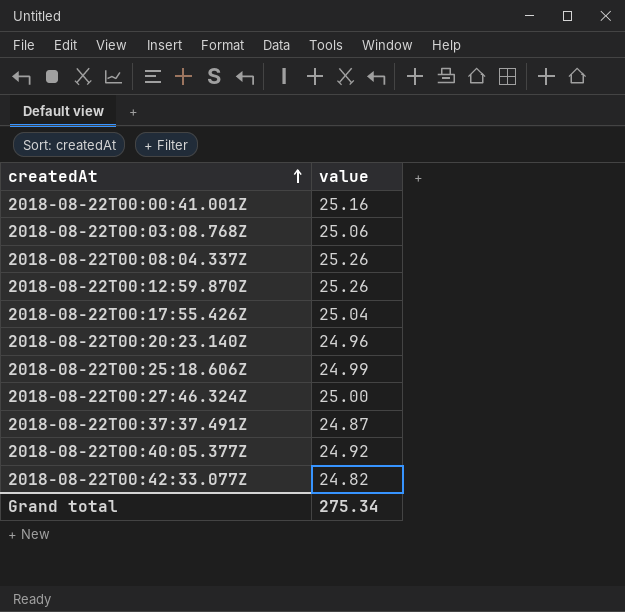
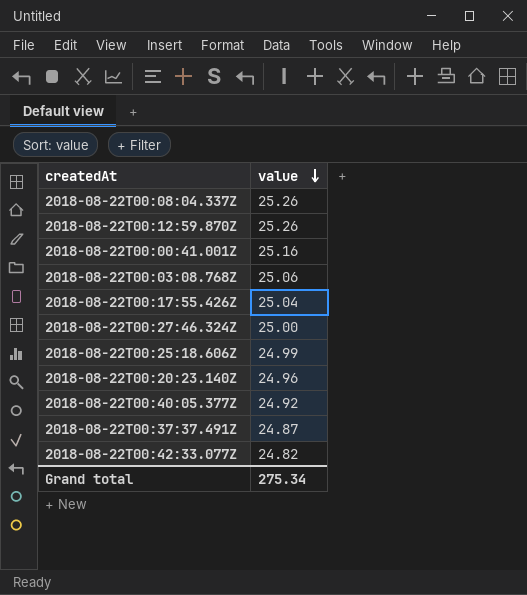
row order: createdAt ascending -> value descending

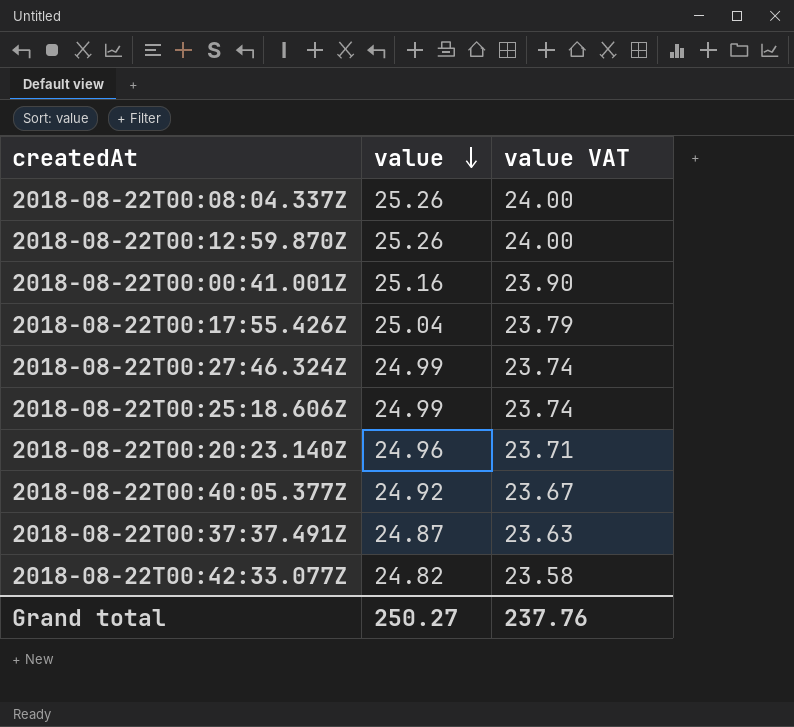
column value VAT | formula: none -> [value] * 0.95
row 2018-08-22T00:03:08.768Z: 25.06 -> none
2018-08-22T00:27:46.324Z | value: 25.00 -> 24.99
Grand total | value: 275.34 -> 250.27

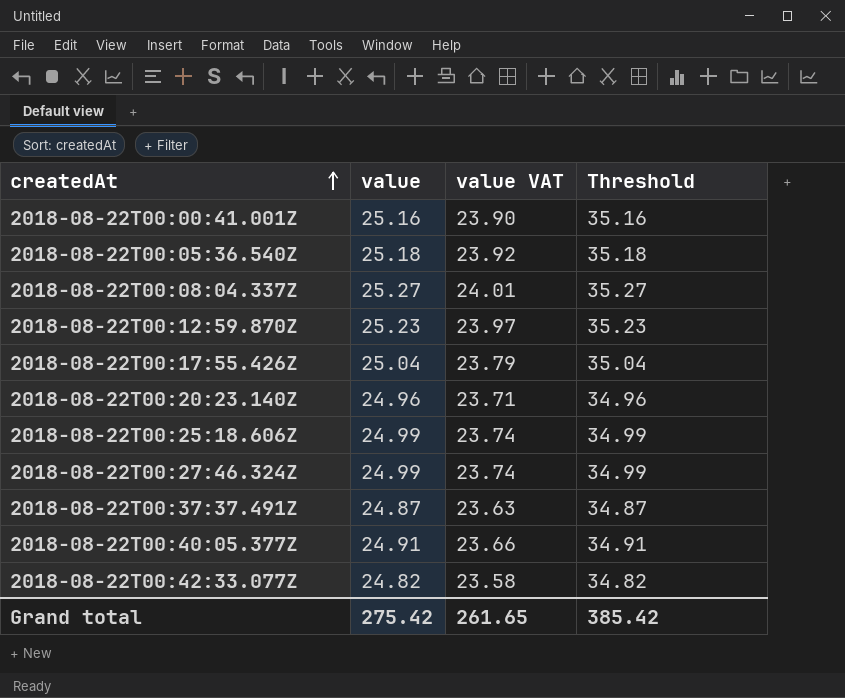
row order: value descending -> createdAt ascending
column Threshold | formula: none -> [value] + 10
row 2018-08-22T00:05:36.540Z: none -> 25.18 | 23.92 | 35.18
2018-08-22T00:08:04.337Z | value: 25.26 -> 25.27
2018-08-22T00:08:04.337Z | value VAT: 24.00 -> 24.01
2018-08-22T00:12:59.870Z | value: 25.26 -> 25.23
2018-08-22T00:12:59.870Z | value VAT: 24.00 -> 23.97
2018-08-22T00:40:05.377Z | value: 24.92 -> 24.91
2018-08-22T00:40:05.377Z | value VAT: 23.67 -> 23.66
Grand total | value: 250.27 -> 275.42
Grand total | value VAT: 237.76 -> 261.65

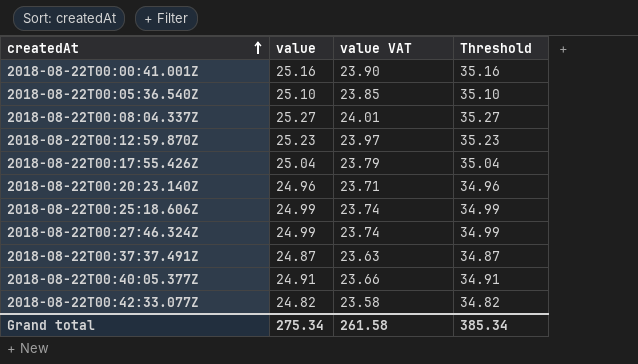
2018-08-22T00:05:36.540Z | value: 25.18 -> 25.10
2018-08-22T00:05:36.540Z | value VAT: 23.92 -> 23.85
2018-08-22T00:05:36.540Z | Threshold: 35.18 -> 35.10
Grand total | value: 275.42 -> 275.34
Grand total | value VAT: 261.65 -> 261.58
Grand total | Threshold: 385.42 -> 385.34

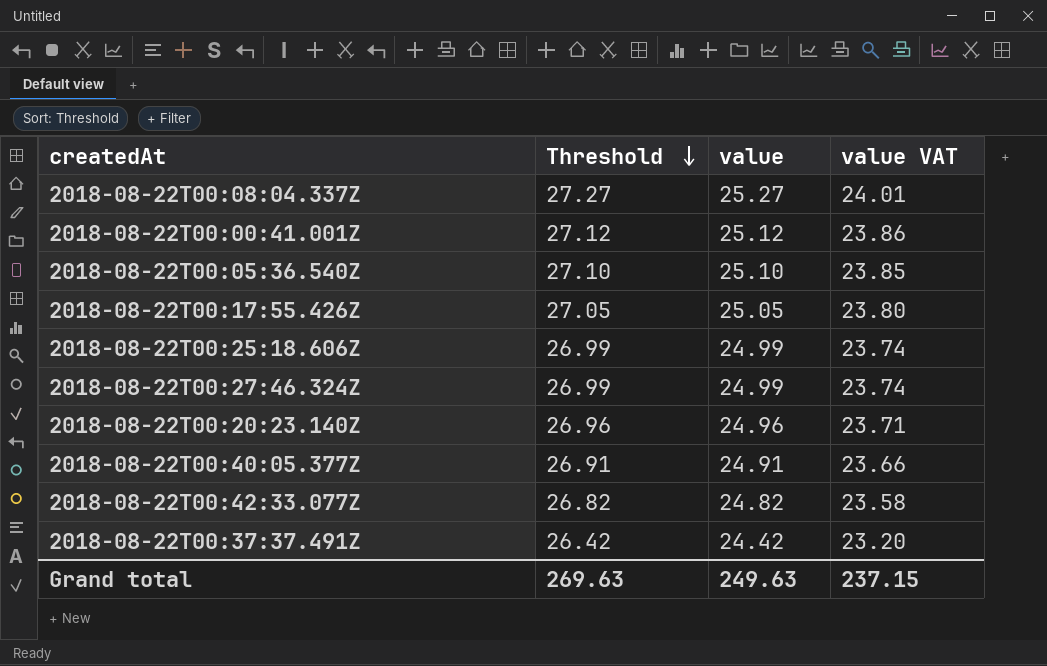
row order: createdAt ascending -> Threshold descending
column Threshold | formula: [value] + 10 -> [value] + 2
column Threshold | position: 4 -> 2
row 2018-08-22T00:12:59.870Z: 25.23 | 23.97 | 35.23 -> none
2018-08-22T00:00:41.001Z | value: 25.16 -> 25.12
2018-08-22T00:00:41.001Z | value VAT: 23.90 -> 23.86
2018-08-22T00:17:55.426Z | value: 25.04 -> 25.05
2018-08-22T00:17:55.426Z | value VAT: 23.79 -> 23.80
2018-08-22T00:37:37.491Z | value: 24.87 -> 24.42
2018-08-22T00:37:37.491Z | value VAT: 23.63 -> 23.20
Grand total | Threshold: 385.34 -> 269.63
Grand total | value: 275.34 -> 249.63
Grand total | value VAT: 261.58 -> 237.15

